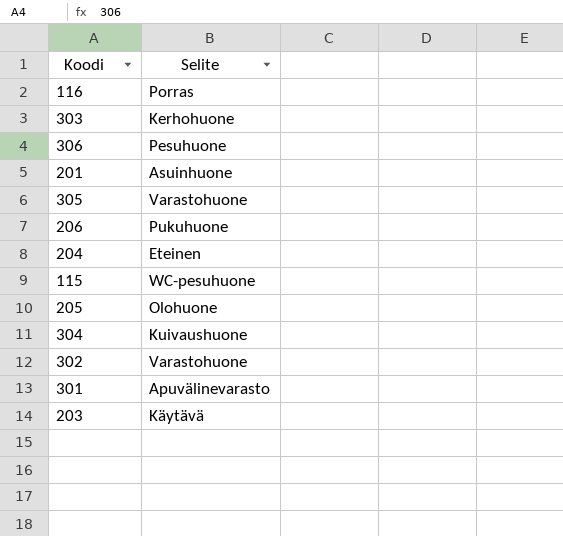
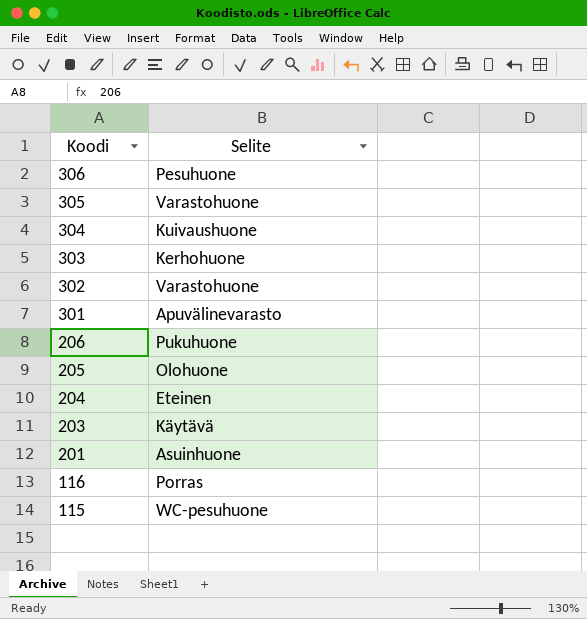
row order: none -> Koodi descending

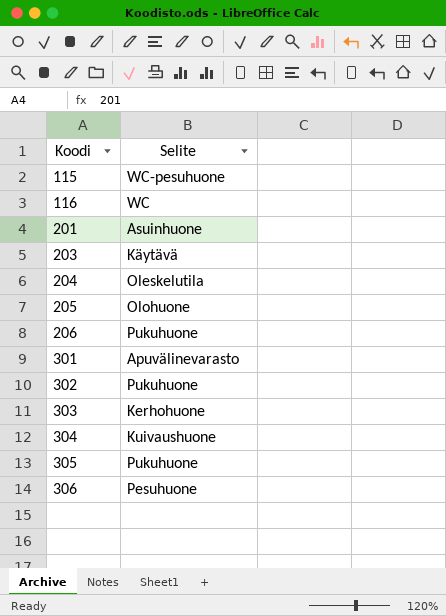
row order: Koodi descending -> Koodi ascending
116 | Selite: Porras -> WC
204 | Selite: Eteinen -> Oleskelutila
302 | Selite: Varastohuone -> Pukuhuone
305 | Selite: Varastohuone -> Pukuhuone

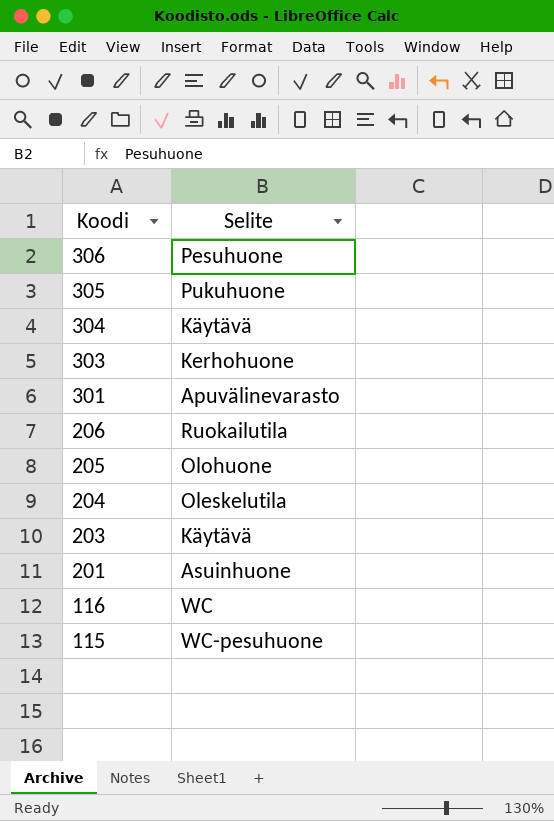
row order: Koodi ascending -> Koodi descending
row 302: Pukuhuone -> none
304 | Selite: Kuivaushuone -> Käytävä
206 | Selite: Pukuhuone -> Ruokailutila

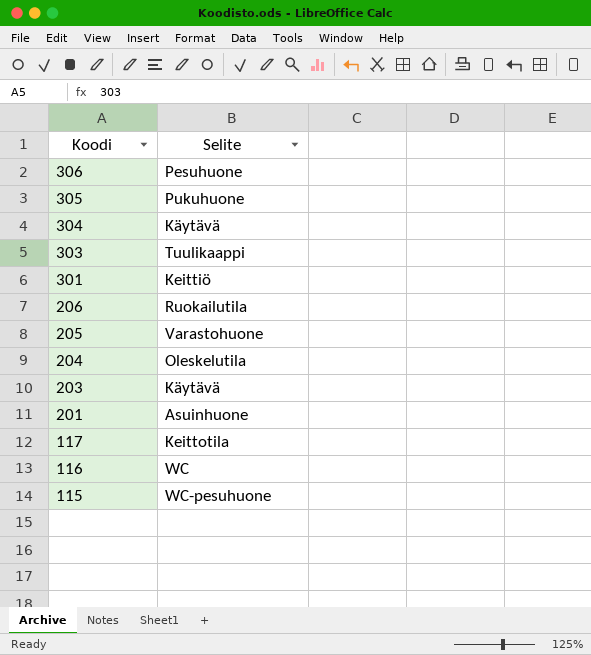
303 | Selite: Kerhohuone -> Tuulikaappi
301 | Selite: Apuvälinevarasto -> Keittiö
205 | Selite: Olohuone -> Varastohuone
row 117: none -> Keittotila

